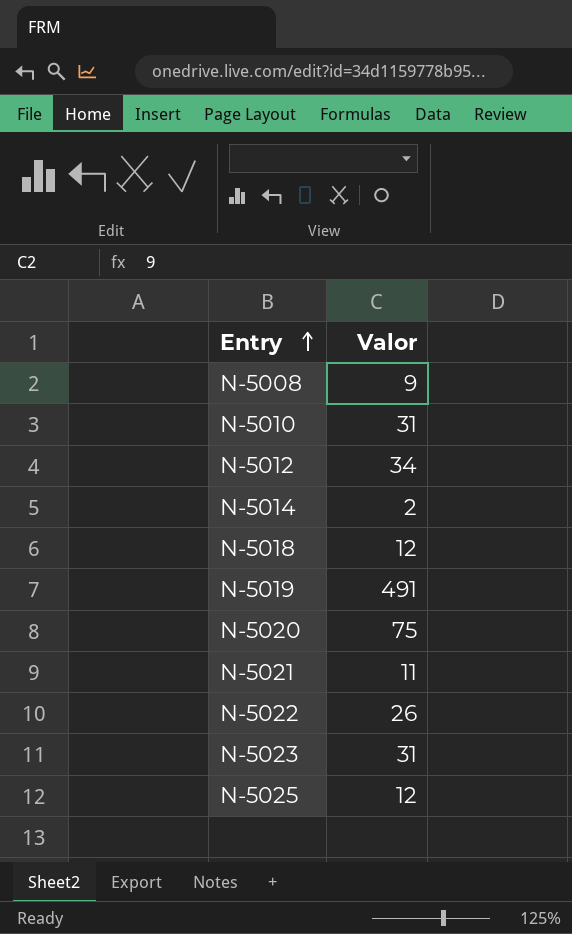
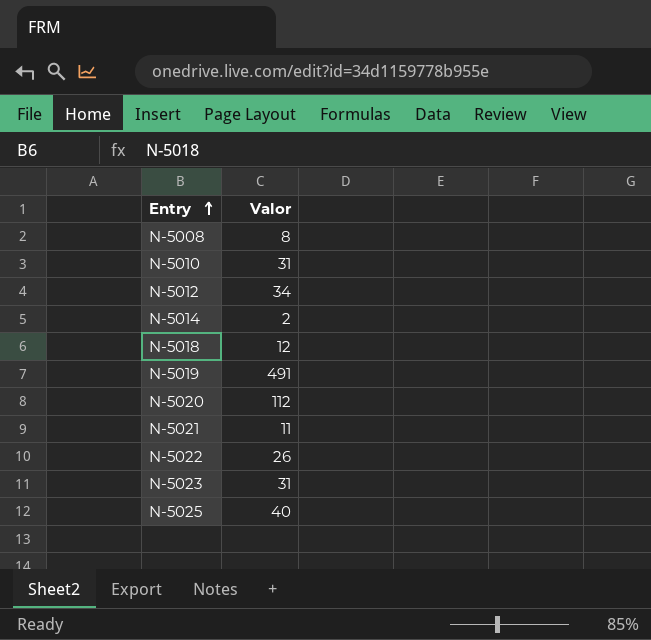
N-5008 | Valor: 9 -> 8
N-5020 | Valor: 75 -> 112
N-5025 | Valor: 12 -> 40

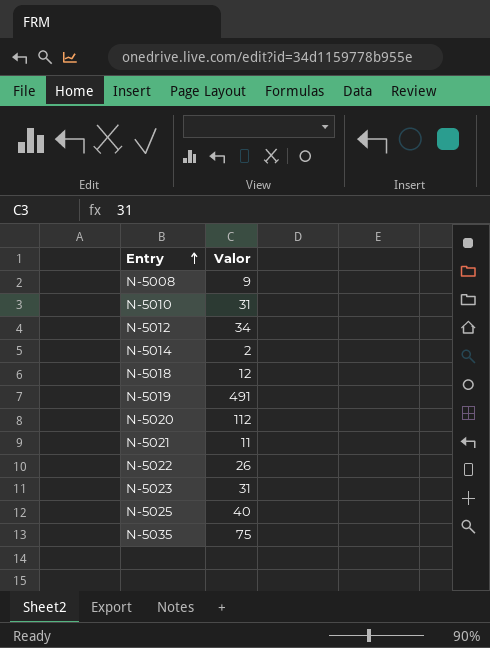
N-5008 | Valor: 8 -> 9
row N-5035: none -> 75

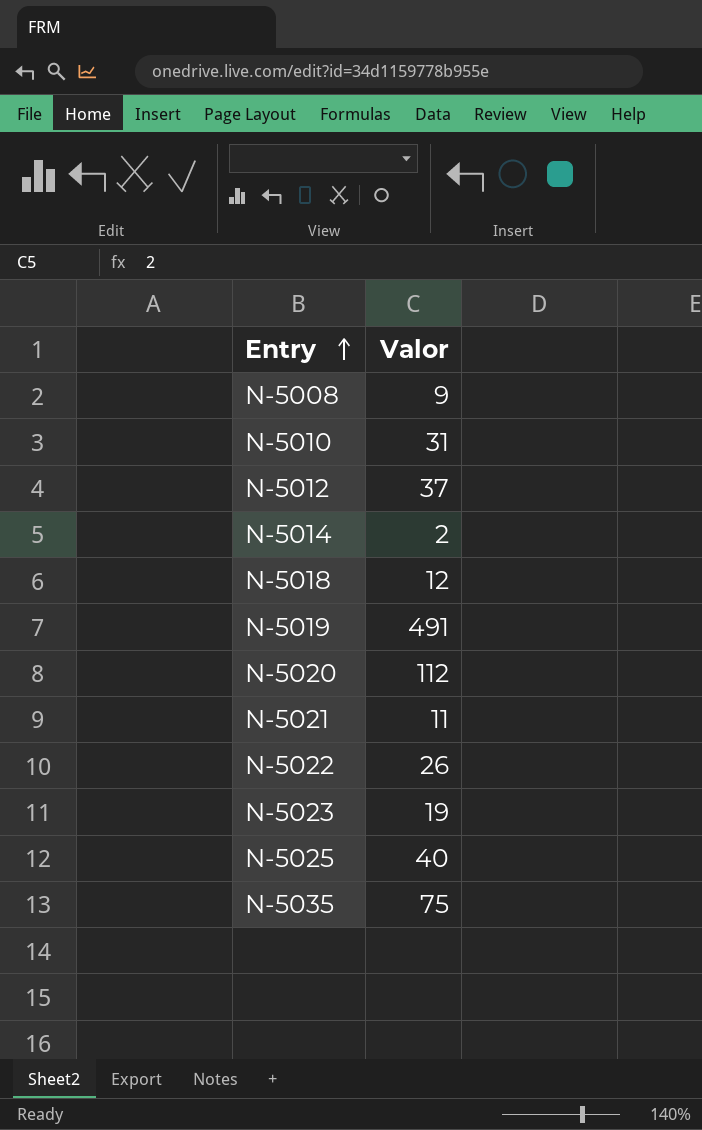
N-5012 | Valor: 34 -> 37
N-5023 | Valor: 31 -> 19

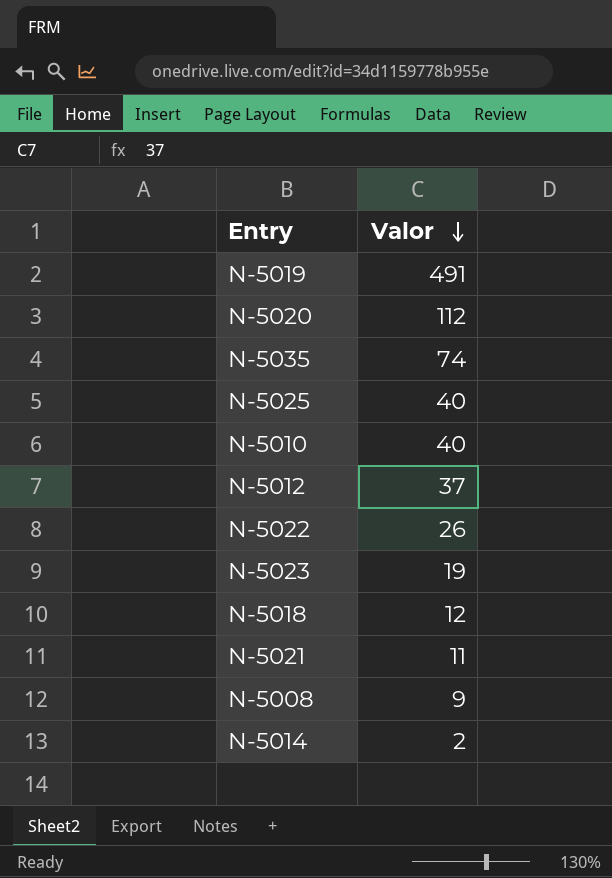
row order: Entry ascending -> Valor descending
N-5035 | Valor: 75 -> 74
N-5010 | Valor: 31 -> 40

